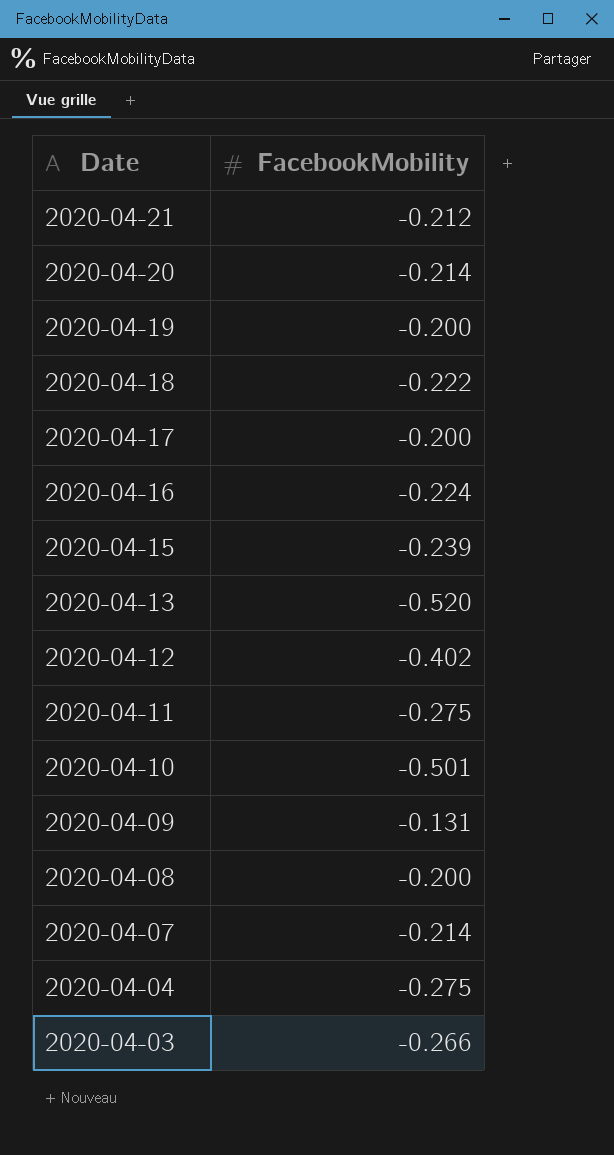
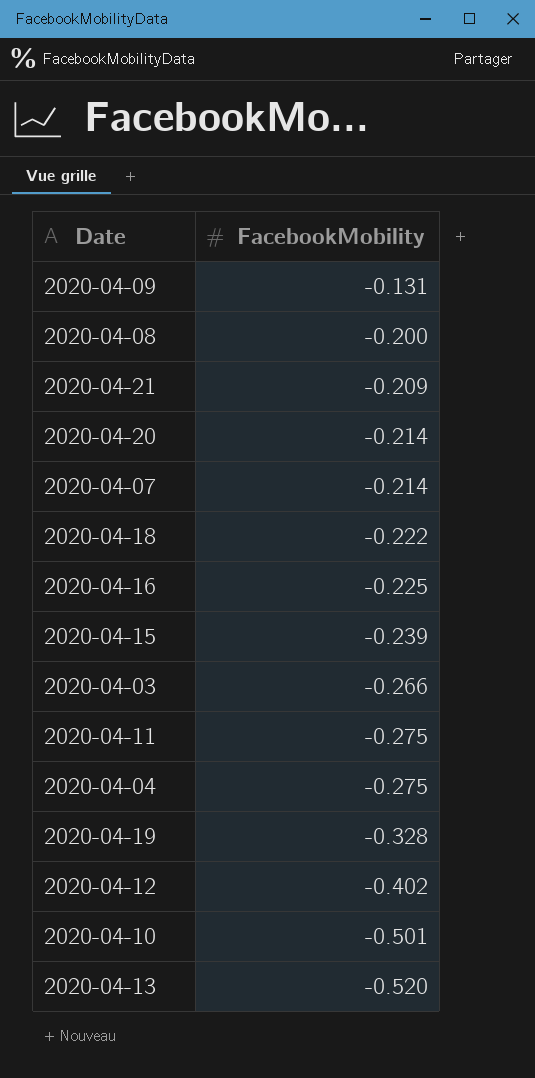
row order: Date descending -> FacebookMobility descending
row 2020-04-17: -0.200 -> none
2020-04-21 | FacebookMobility: -0.212 -> -0.209
2020-04-16 | FacebookMobility: -0.224 -> -0.225
2020-04-19 | FacebookMobility: -0.200 -> -0.328

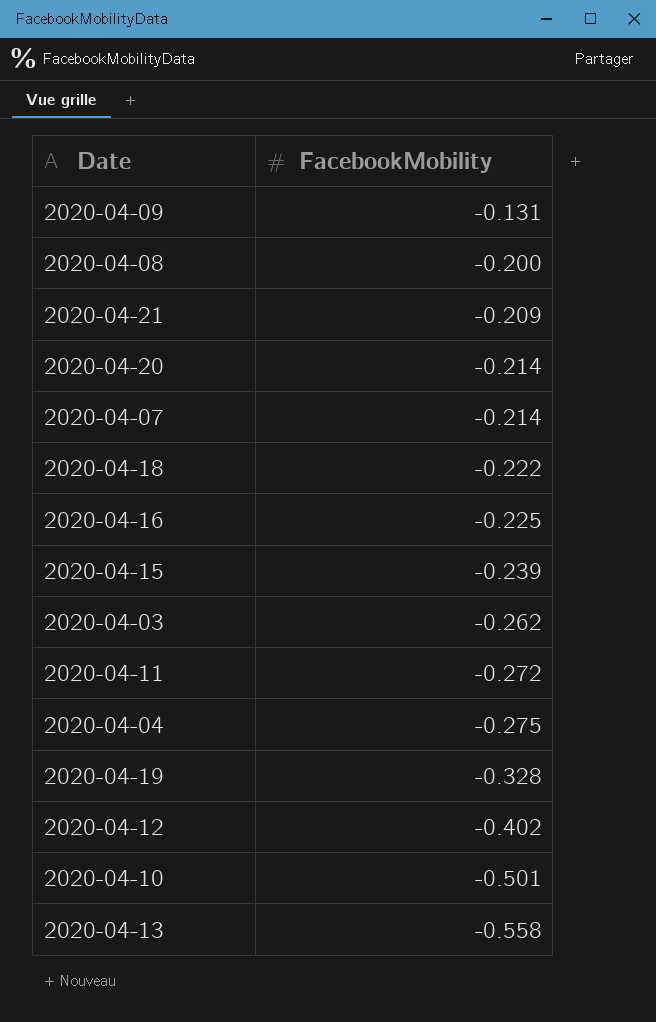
2020-04-03 | FacebookMobility: -0.266 -> -0.262
2020-04-11 | FacebookMobility: -0.275 -> -0.272
2020-04-13 | FacebookMobility: -0.520 -> -0.558

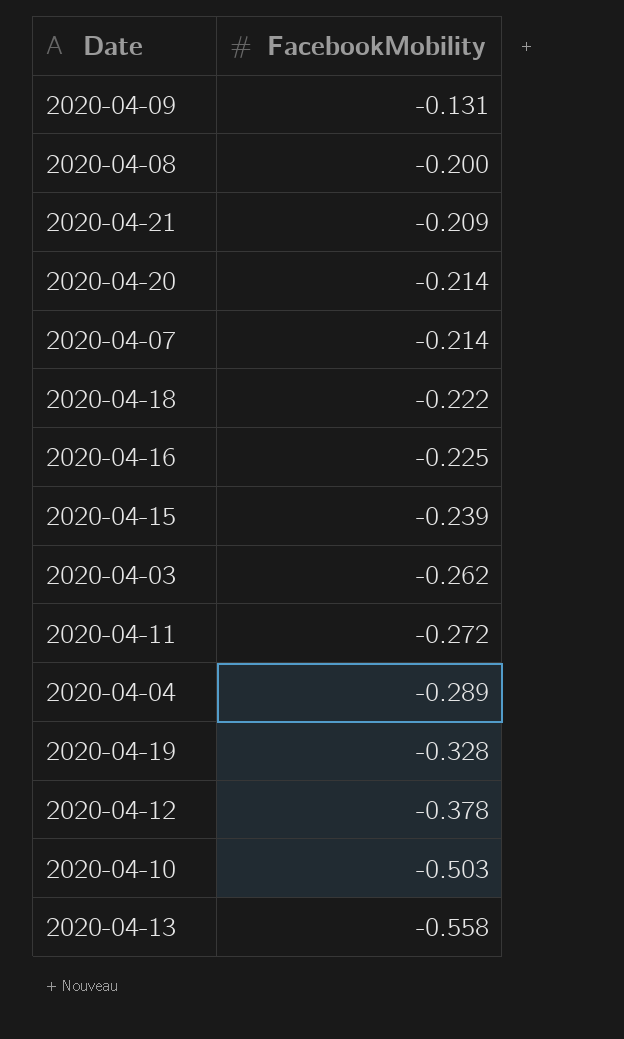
2020-04-04 | FacebookMobility: -0.275 -> -0.289
2020-04-12 | FacebookMobility: -0.402 -> -0.378
2020-04-10 | FacebookMobility: -0.501 -> -0.503

